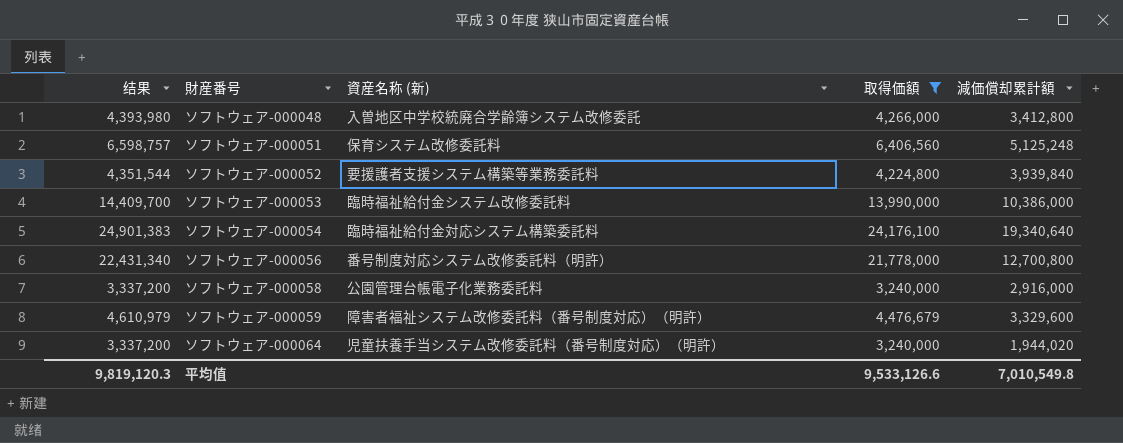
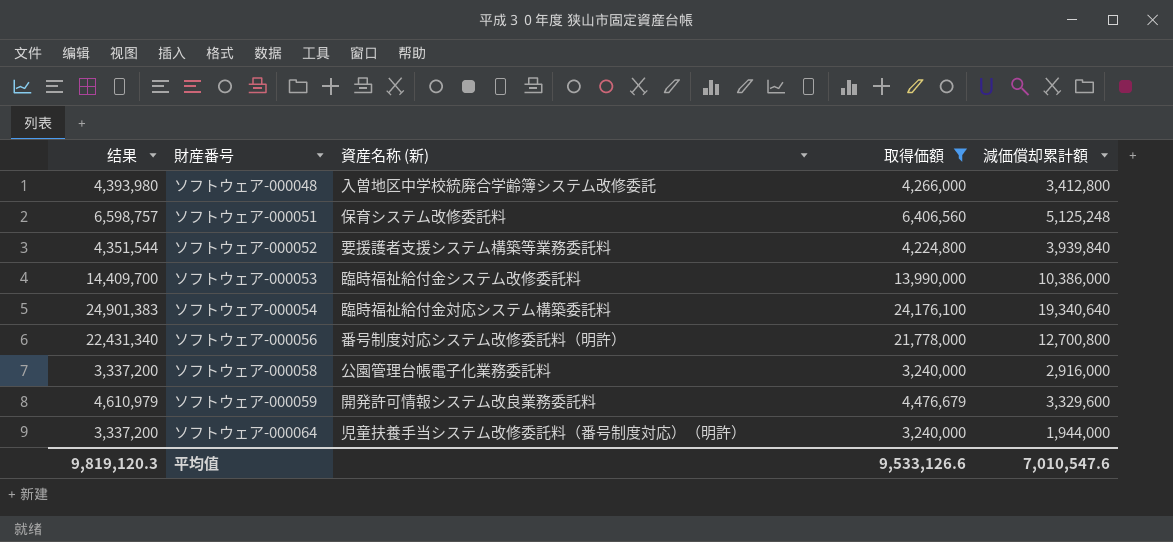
ソフトウェア-000059 | 資産名称 (新): 障害者福祉システム改修委託料（番号制度対応）（明許） -> 開発許可情報システム改良業務委託料
ソフトウェア-000064 | 減価償却累計額: 1,944,020 -> 1,944,000
平均值 | 減価償却累計額: 7,010,549.8 -> 7,010,547.6

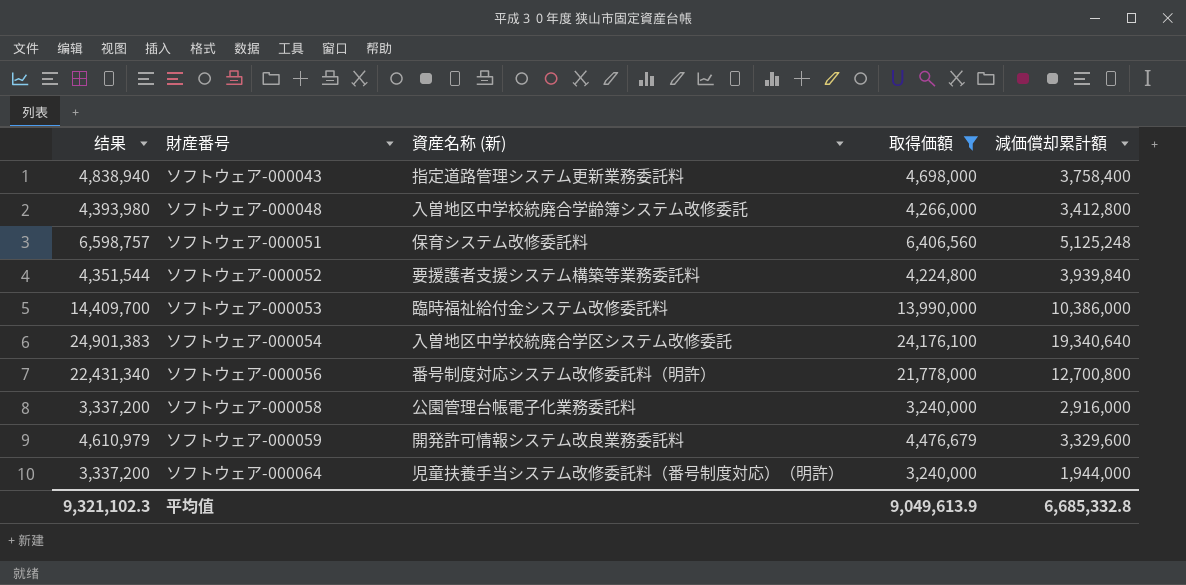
row ソフトウェア-000043: none -> 4,838,940 | 指定道路管理システム更新業務委託料 | 4,698,000 | 3,758,400
ソフトウェア-000054 | 資産名称 (新): 臨時福祉給付金対応システム構築委託料 -> 入曽地区中学校統廃合学区システム改修委託
平均值 | 结果: 9,819,120.3 -> 9,321,102.3
平均值 | 取得価額: 9,533,126.6 -> 9,049,613.9
平均值 | 減価償却累計額: 7,010,547.6 -> 6,685,332.8

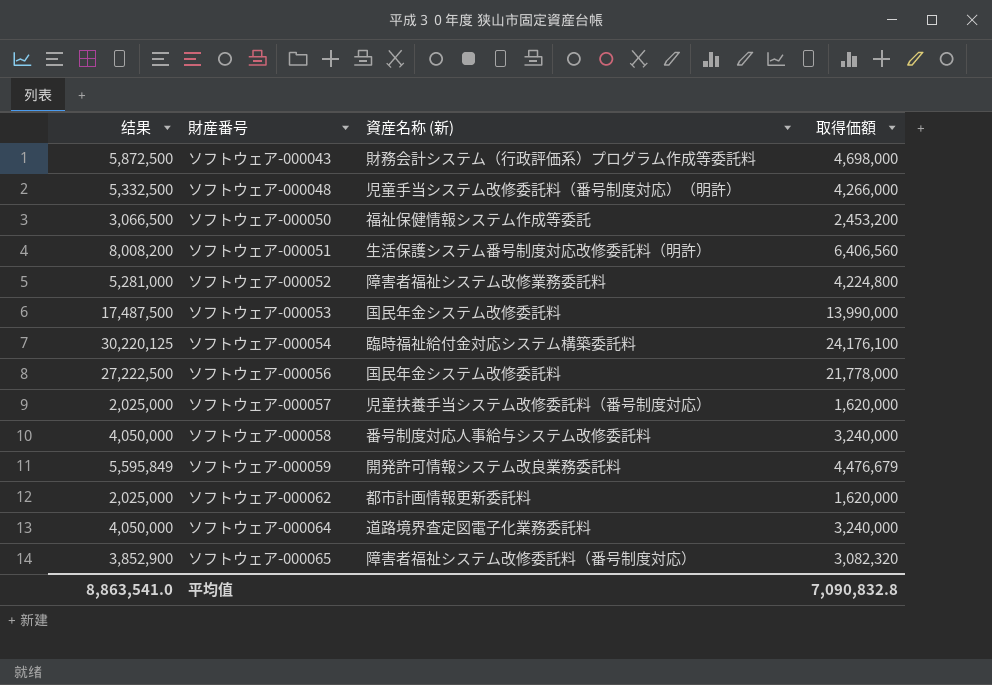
filter: 取得価額 >= 3,240,000 -> none
column 減価償却累計額 | position: 5 -> none
column 结果 | formula: [取得価額] * 1.03 -> [取得価額] * 1.25
ソフトウェア-000043 | 資産名称 (新): 指定道路管理システム更新業務委託料 -> 財務会計システム（行政評価系）プログラム作成等委託料
ソフトウェア-000048 | 資産名称 (新): 入曽地区中学校統廃合学齢簿システム改修委託 -> 児童手当システム改修委託料（番号制度対応）（明許）
ソフトウェア-000051 | 資産名称 (新): 保育システム改修委託料 -> 生活保護システム番号制度対応改修委託料（明許）
ソフトウェア-000052 | 資産名称 (新): 要援護者支援システム構築等業務委託料 -> 障害者福祉システム改修業務委託料
ソフトウェア-000053 | 資産名称 (新): 臨時福祉給付金システム改修委託料 -> 国民年金システム改修委託料
ソフトウェア-000054 | 資産名称 (新): 入曽地区中学校統廃合学区システム改修委託 -> 臨時福祉給付金対応システム構築委託料
ソフトウェア-000056 | 資産名称 (新): 番号制度対応システム改修委託料（明許） -> 国民年金システム改修委託料
ソフトウェア-000058 | 資産名称 (新): 公園管理台帳電子化業務委託料 -> 番号制度対応人事給与システム改修委託料
ソフトウェア-000064 | 資産名称 (新): 児童扶養手当システム改修委託料（番号制度対応）（明許） -> 道路境界査定図電子化業務委託料
平均值 | 结果: 9,321,102.3 -> 8,863,541.0
平均值 | 取得価額: 9,049,613.9 -> 7,090,832.8

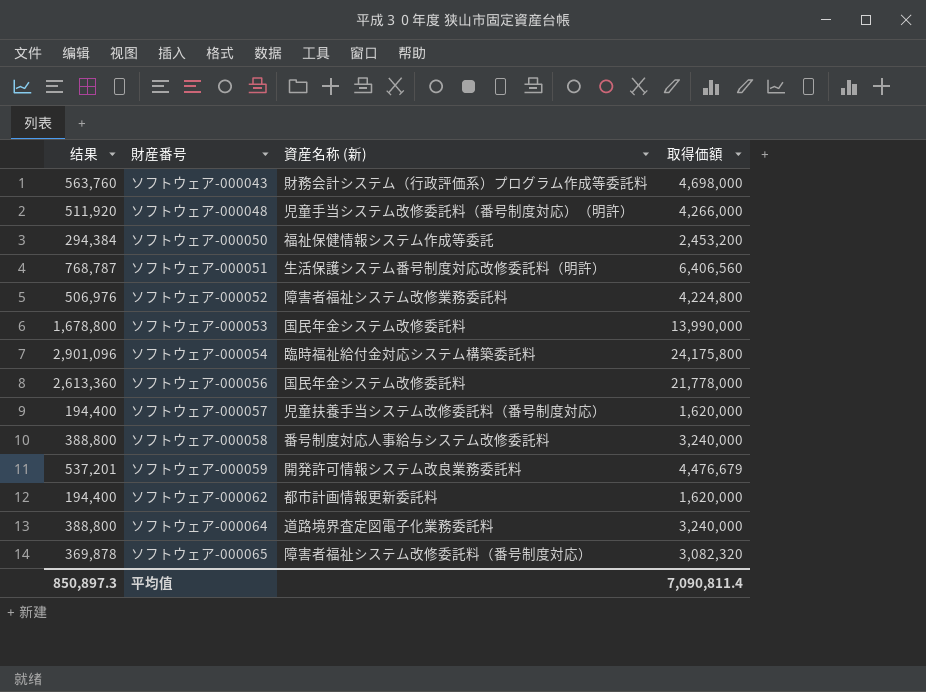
column 结果 | formula: [取得価額] * 1.25 -> [取得価額] * 0.12
ソフトウェア-000054 | 取得価額: 24,176,100 -> 24,175,800
平均值 | 结果: 8,863,541.0 -> 850,897.3
平均值 | 取得価額: 7,090,832.8 -> 7,090,811.4

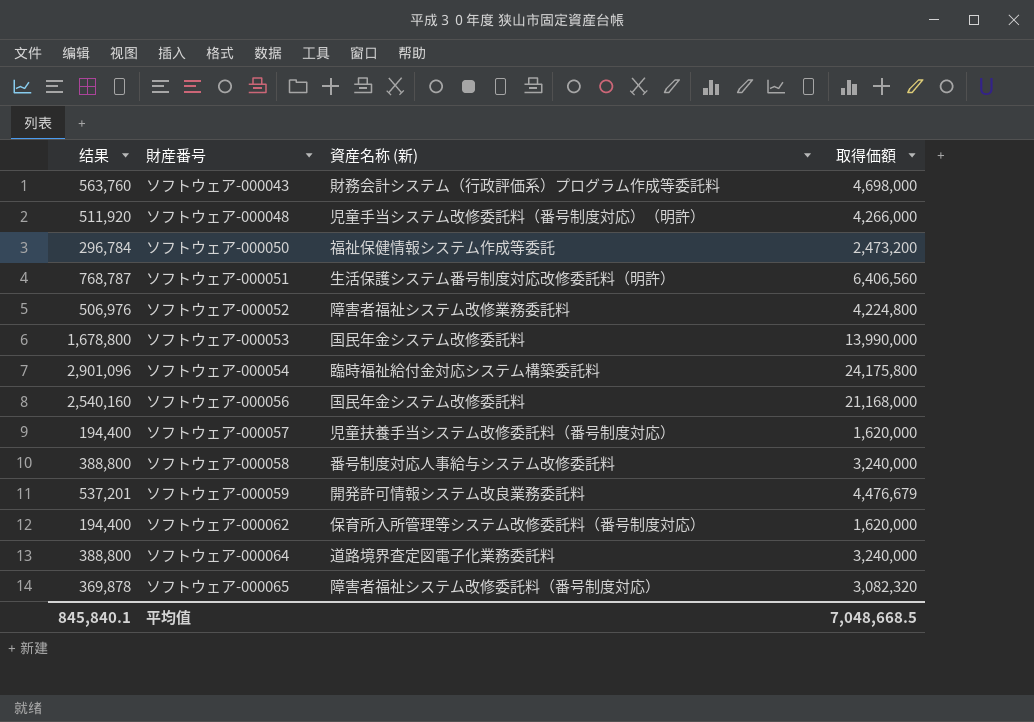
ソフトウェア-000050 | 结果: 294,384 -> 296,784
ソフトウェア-000050 | 取得価額: 2,453,200 -> 2,473,200
ソフトウェア-000056 | 结果: 2,613,360 -> 2,540,160
ソフトウェア-000056 | 取得価額: 21,778,000 -> 21,168,000
ソフトウェア-000062 | 資産名称 (新): 都市計画情報更新委託料 -> 保育所入所管理等システム改修委託料（番号制度対応）
平均值 | 结果: 850,897.3 -> 845,840.1
平均值 | 取得価額: 7,090,811.4 -> 7,048,668.5

